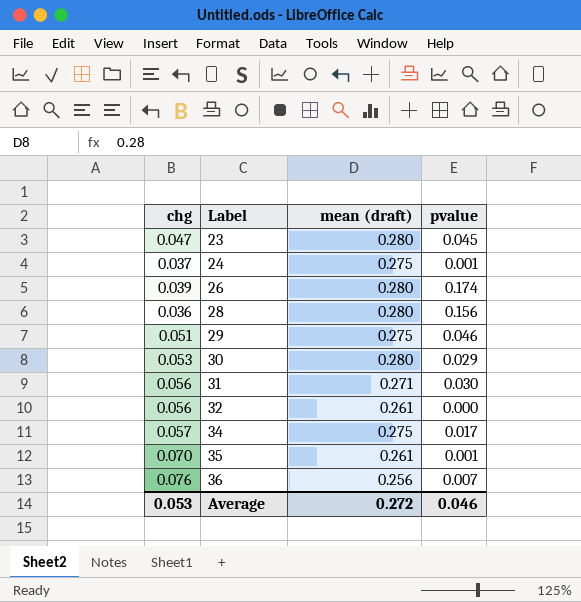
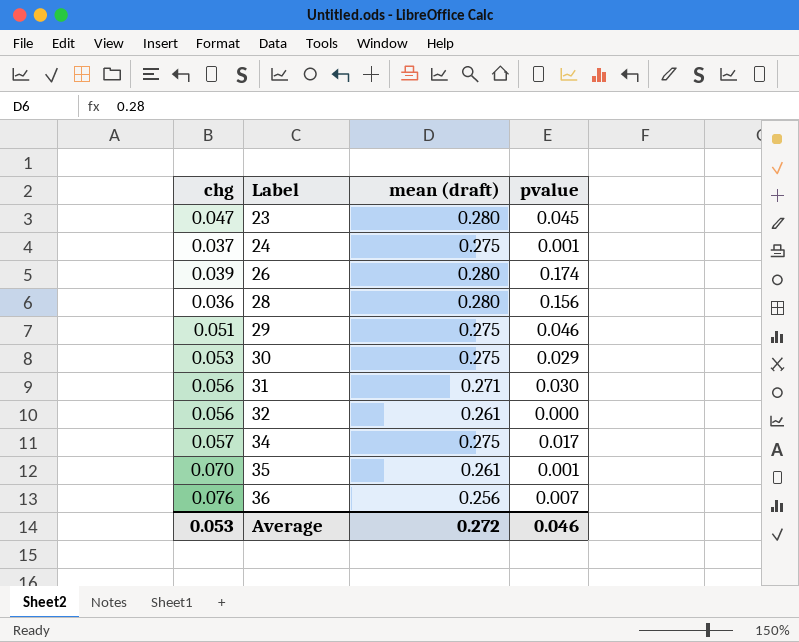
30 | mean (draft): 0.280 -> 0.275

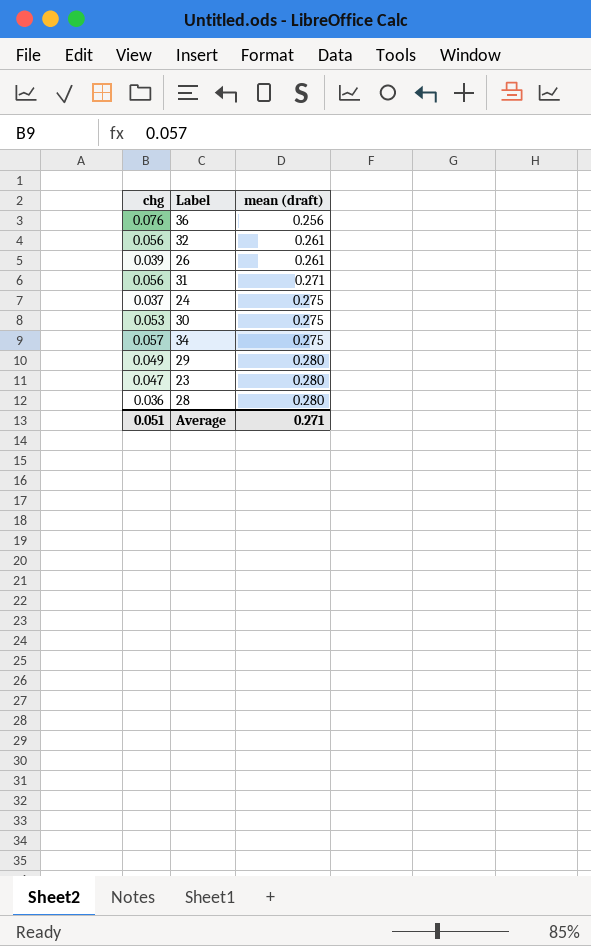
row order: Label ascending -> mean (draft) ascending
column pvalue | position: 4 -> none
row 35: 0.070 | 0.261 | 0.001 -> none
26 | mean (draft): 0.280 -> 0.261
29 | chg: 0.051 -> 0.049
29 | mean (draft): 0.275 -> 0.280
Average | chg: 0.053 -> 0.051
Average | mean (draft): 0.272 -> 0.271

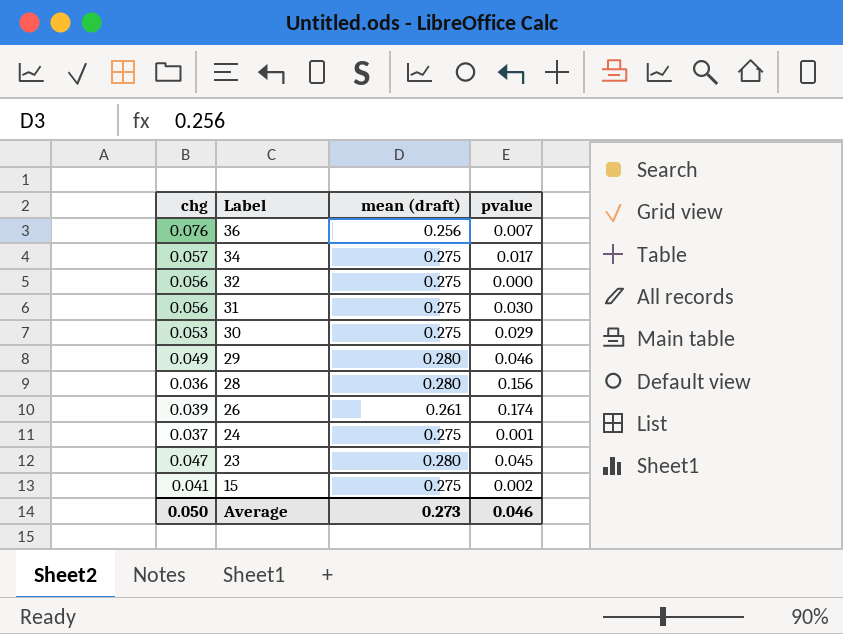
row order: mean (draft) ascending -> Label descending
column pvalue | position: none -> 4
32 | mean (draft): 0.261 -> 0.275
31 | mean (draft): 0.271 -> 0.275
row 15: none -> 0.041 | 0.275 | 0.002
Average | chg: 0.051 -> 0.050
Average | mean (draft): 0.271 -> 0.273

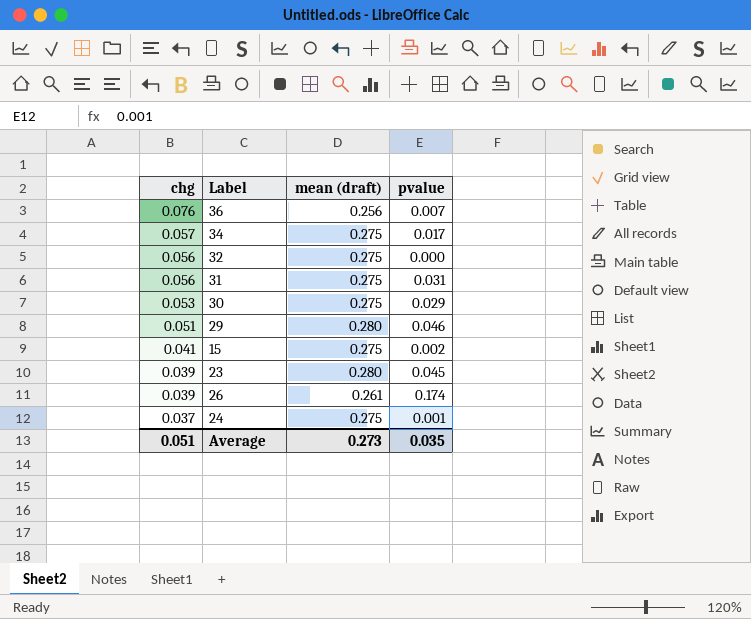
row order: Label descending -> chg descending
row 28: 0.036 | 0.280 | 0.156 -> none
31 | pvalue: 0.030 -> 0.031
29 | chg: 0.049 -> 0.051
23 | chg: 0.047 -> 0.039
Average | chg: 0.050 -> 0.051
Average | pvalue: 0.046 -> 0.035

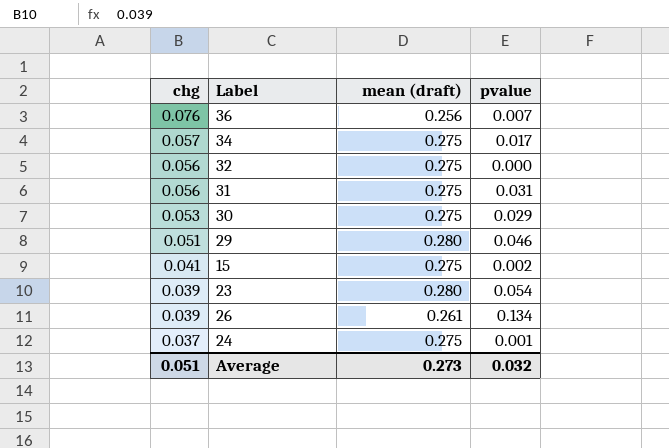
23 | pvalue: 0.045 -> 0.054
26 | pvalue: 0.174 -> 0.134
Average | pvalue: 0.035 -> 0.032

